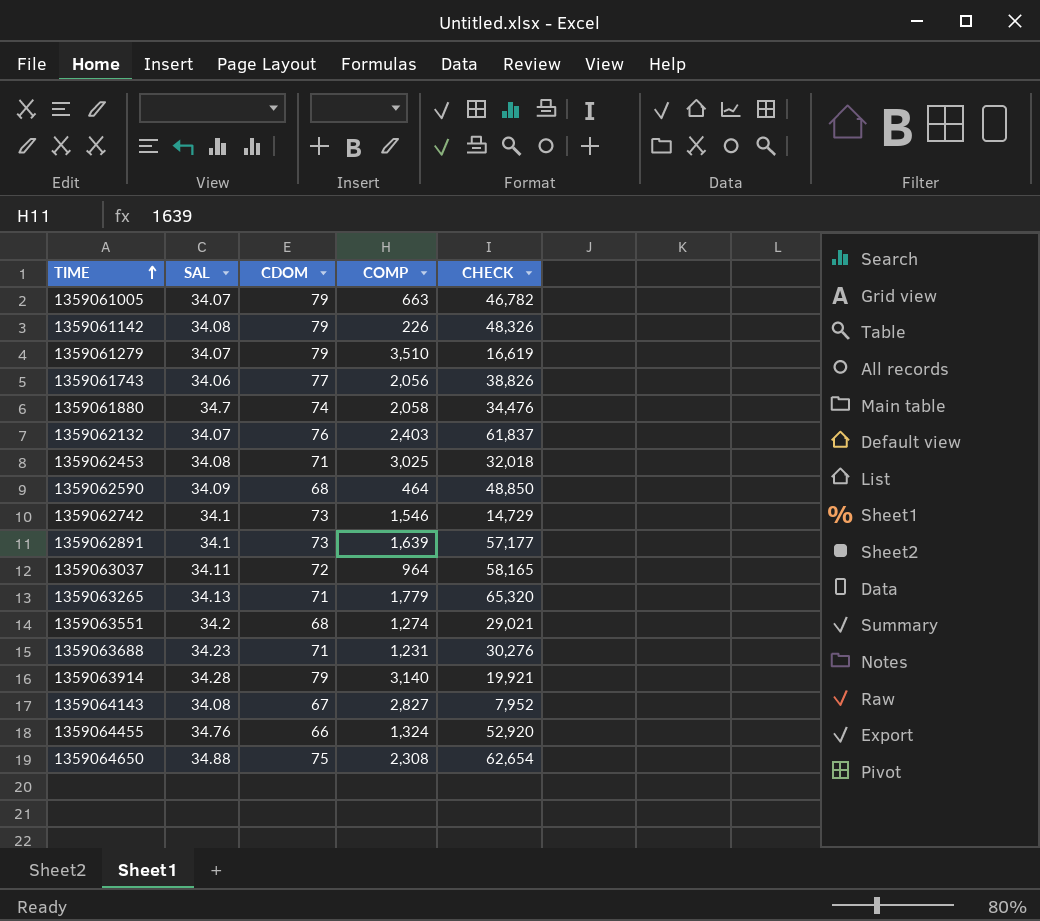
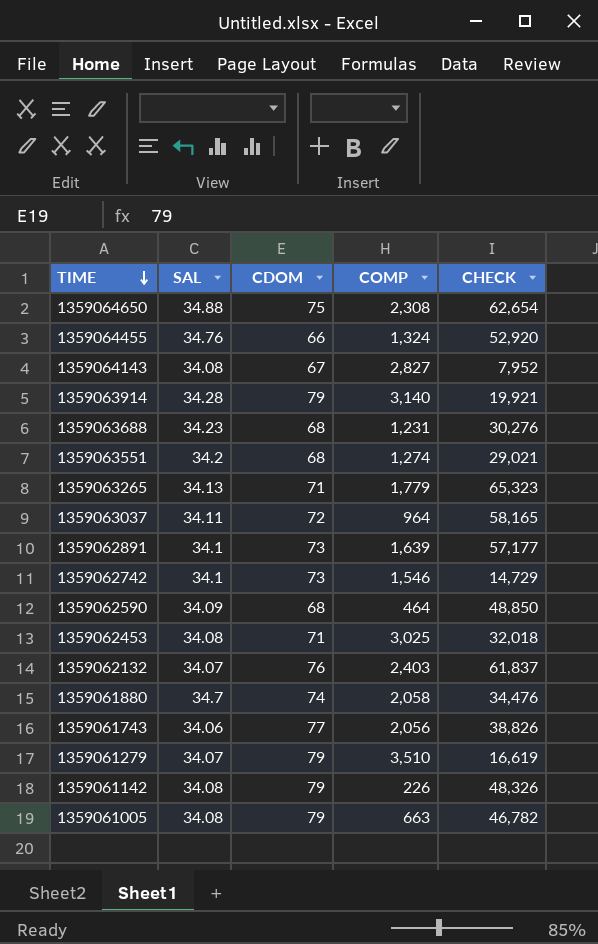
row order: TIME ascending -> TIME descending
1359063688 | CDOM: 71 -> 68
1359063265 | CHECK: 65,320 -> 65,323
1359061005 | SAL: 34.07 -> 34.08

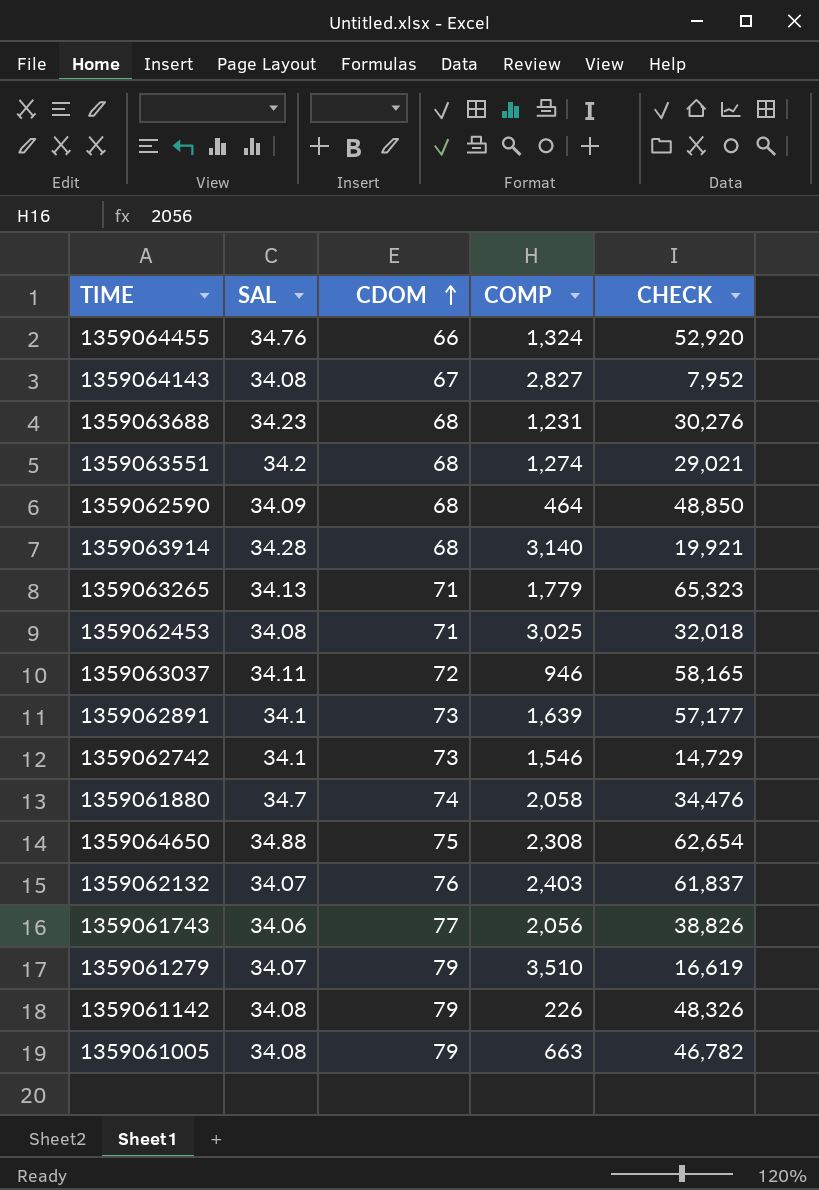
row order: TIME descending -> CDOM ascending
1359063914 | CDOM: 79 -> 68
1359063037 | COMP: 964 -> 946

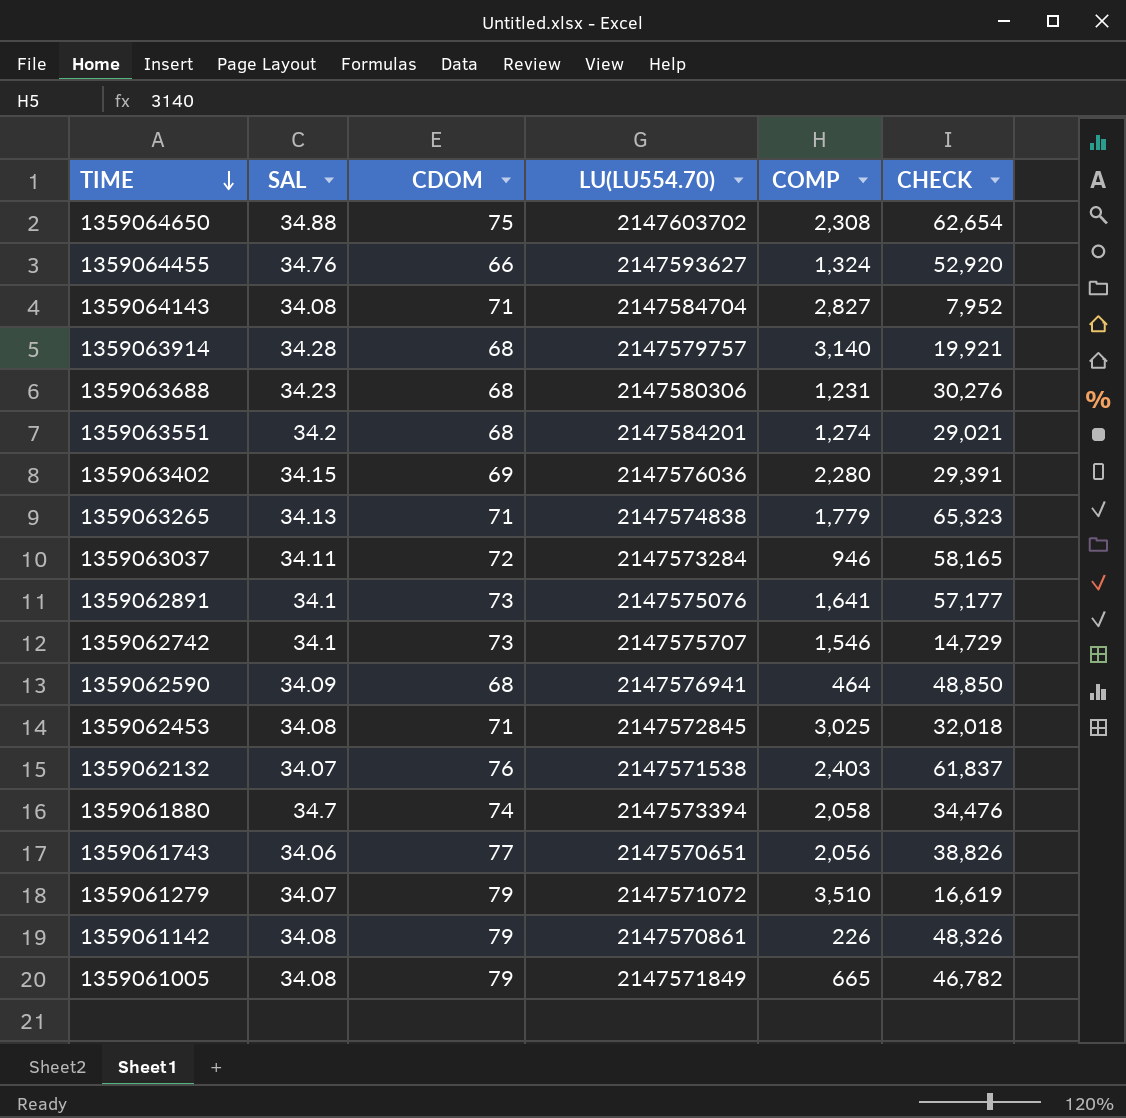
row order: CDOM ascending -> TIME descending
column LU(LU554.70) | position: none -> 4
1359064143 | CDOM: 67 -> 71
row 1359063402: none -> 34.15 | 69 | 2147576036 | 2,280 | 29,391
1359062891 | COMP: 1,639 -> 1,641
1359061005 | COMP: 663 -> 665

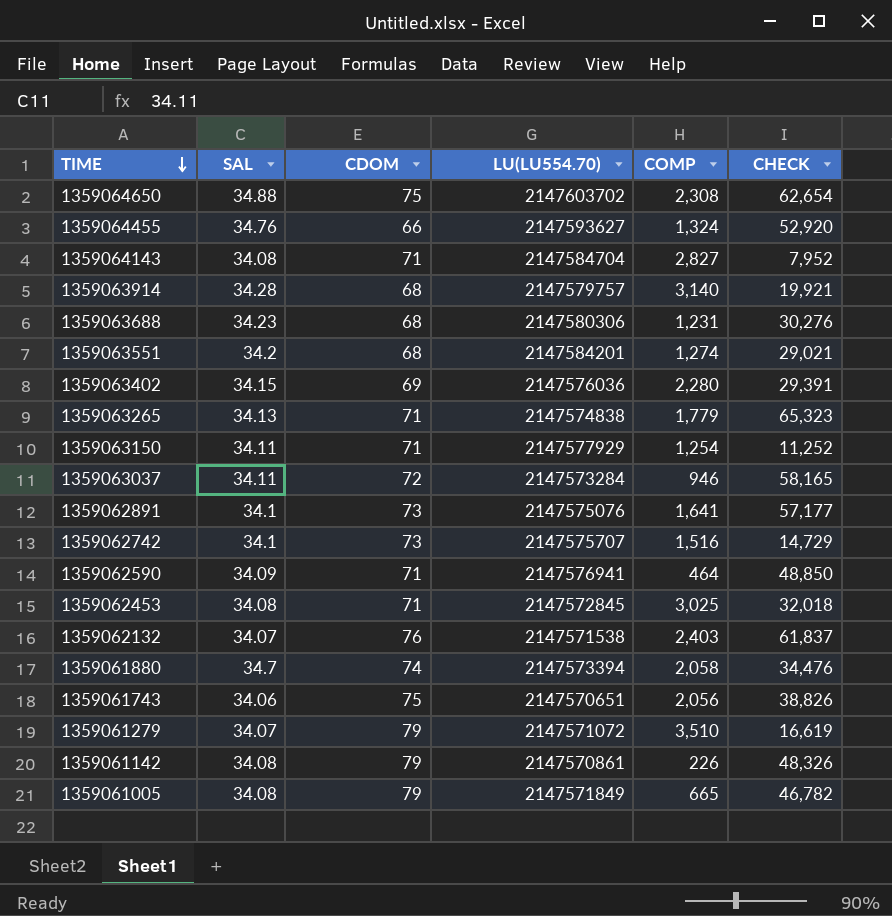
row 1359063150: none -> 34.11 | 71 | 2147577929 | 1,254 | 11,252
1359062742 | COMP: 1,546 -> 1,516
1359062590 | CDOM: 68 -> 71
1359061743 | CDOM: 77 -> 75

